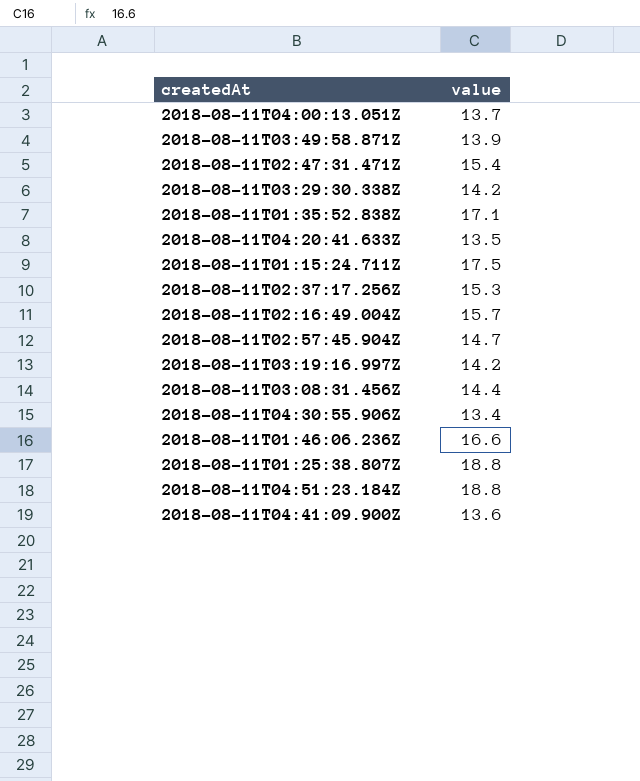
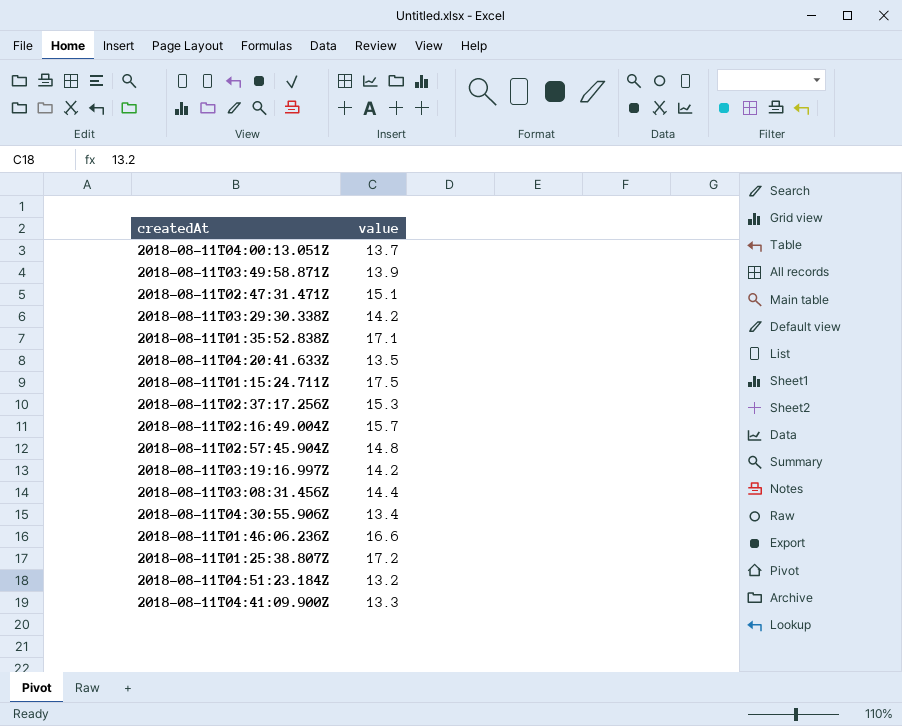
2018-08-11T02:47:31.471Z | value: 15.4 -> 15.1
2018-08-11T02:57:45.904Z | value: 14.7 -> 14.8
2018-08-11T01:25:38.807Z | value: 18.8 -> 17.2
2018-08-11T04:51:23.184Z | value: 18.8 -> 13.2
2018-08-11T04:41:09.900Z | value: 13.6 -> 13.3

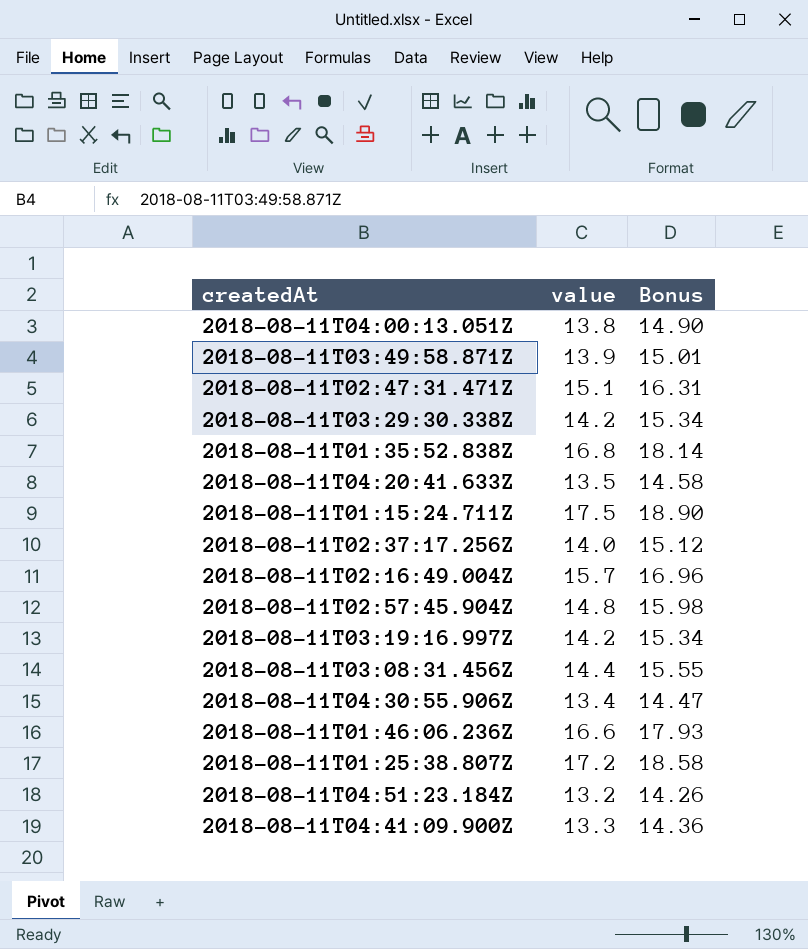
column Bonus | formula: none -> [value] * 1.08
2018-08-11T04:00:13.051Z | value: 13.7 -> 13.8
2018-08-11T01:35:52.838Z | value: 17.1 -> 16.8
2018-08-11T02:37:17.256Z | value: 15.3 -> 14.0

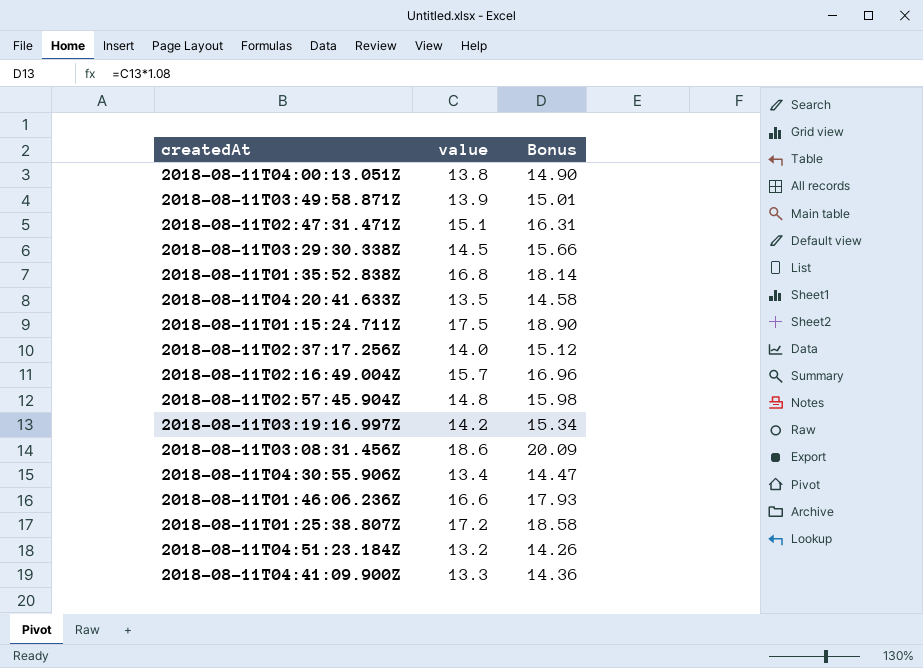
2018-08-11T03:29:30.338Z | value: 14.2 -> 14.5
2018-08-11T03:29:30.338Z | Bonus: 15.34 -> 15.66
2018-08-11T03:08:31.456Z | value: 14.4 -> 18.6
2018-08-11T03:08:31.456Z | Bonus: 15.55 -> 20.09

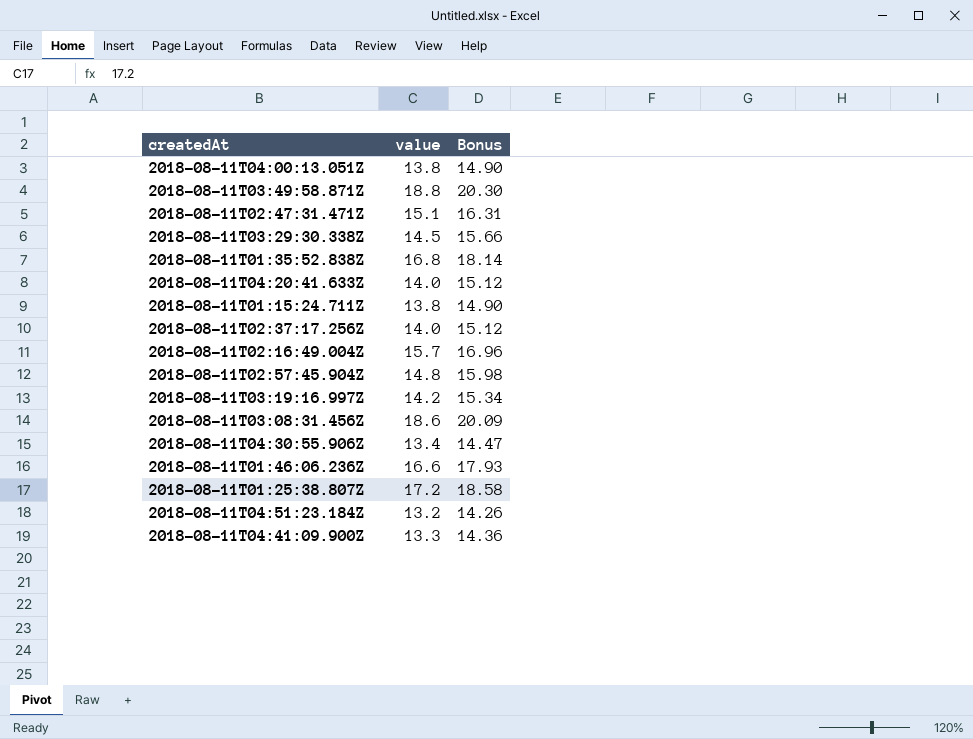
2018-08-11T03:49:58.871Z | value: 13.9 -> 18.8
2018-08-11T03:49:58.871Z | Bonus: 15.01 -> 20.30
2018-08-11T04:20:41.633Z | value: 13.5 -> 14.0
2018-08-11T04:20:41.633Z | Bonus: 14.58 -> 15.12
2018-08-11T01:15:24.711Z | value: 17.5 -> 13.8
2018-08-11T01:15:24.711Z | Bonus: 18.90 -> 14.90

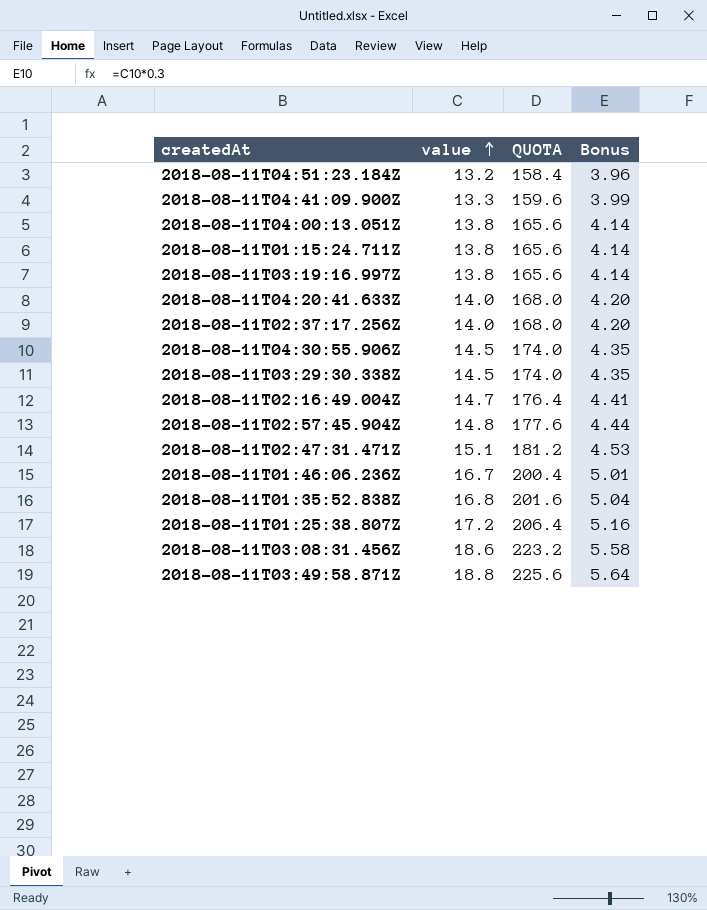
row order: none -> value ascending
column QUOTA | formula: none -> [value] * 12
column Bonus | formula: [value] * 1.08 -> [value] * 0.3
2018-08-11T03:19:16.997Z | value: 14.2 -> 13.8
2018-08-11T04:30:55.906Z | value: 13.4 -> 14.5
2018-08-11T02:16:49.004Z | value: 15.7 -> 14.7
2018-08-11T01:46:06.236Z | value: 16.6 -> 16.7

